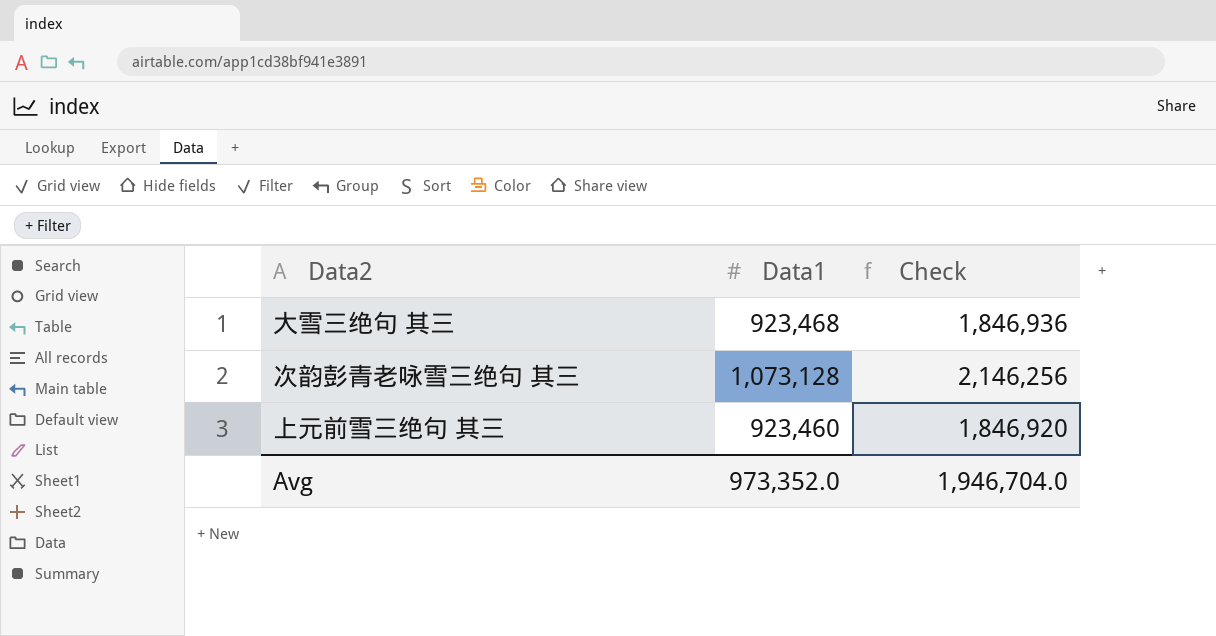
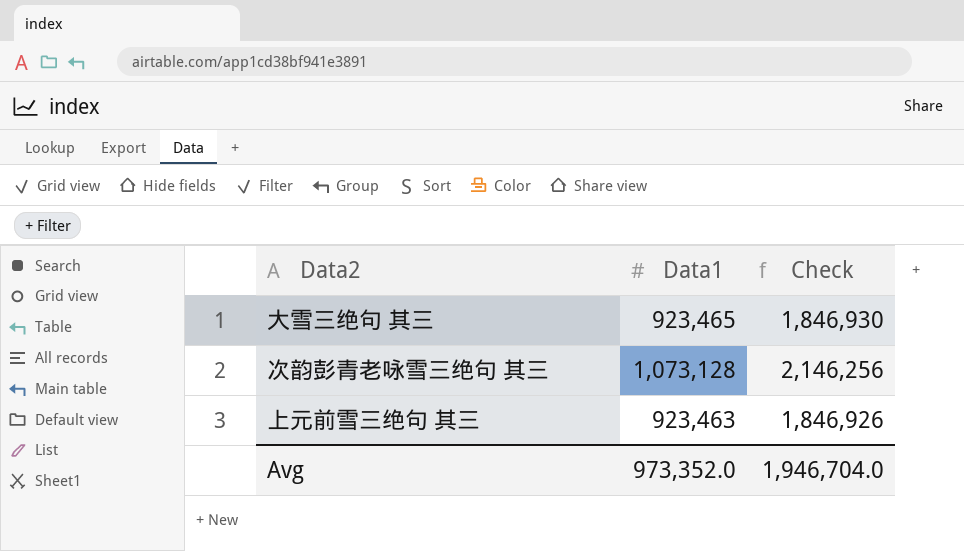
大雪三绝句 其三 | Data1: 923,468 -> 923,465
大雪三绝句 其三 | Check: 1,846,936 -> 1,846,930
上元前雪三绝句 其三 | Data1: 923,460 -> 923,463
上元前雪三绝句 其三 | Check: 1,846,920 -> 1,846,926

